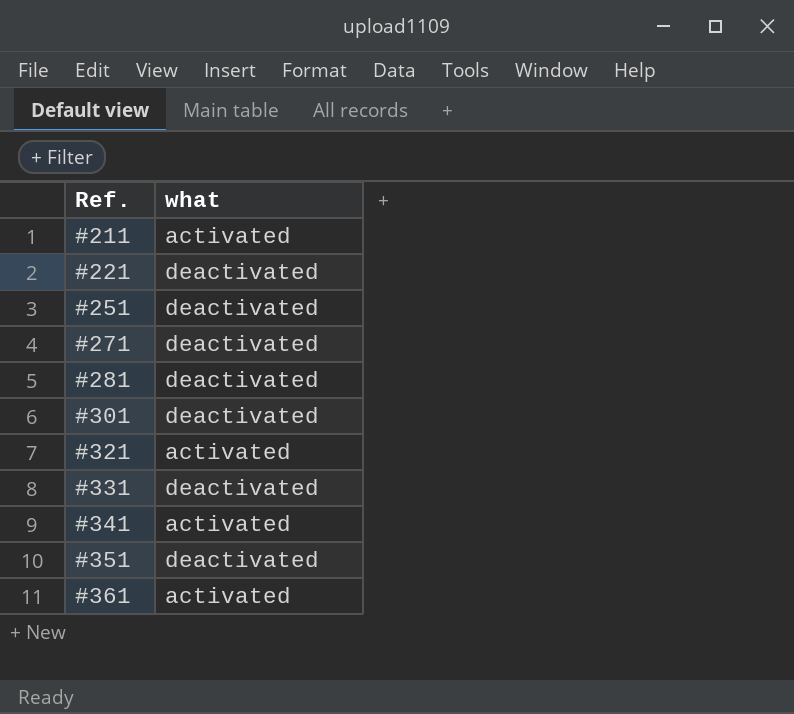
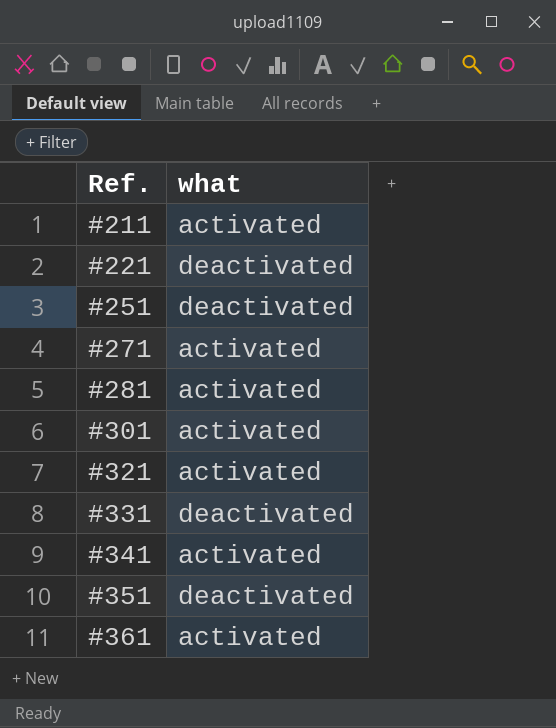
#271 | what: deactivated -> activated
#281 | what: deactivated -> activated
#301 | what: deactivated -> activated

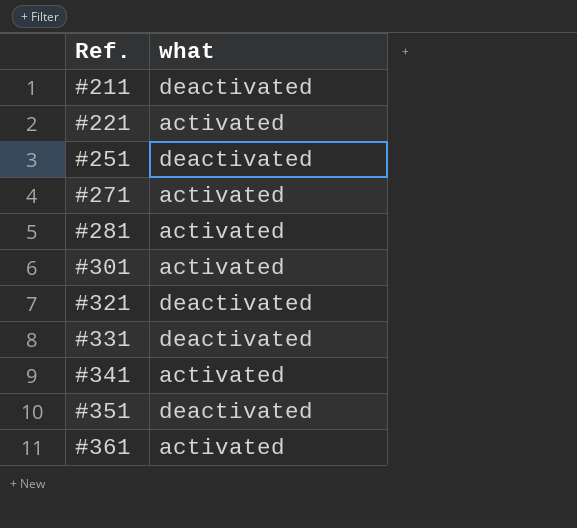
#211 | what: activated -> deactivated
#221 | what: deactivated -> activated
#321 | what: activated -> deactivated

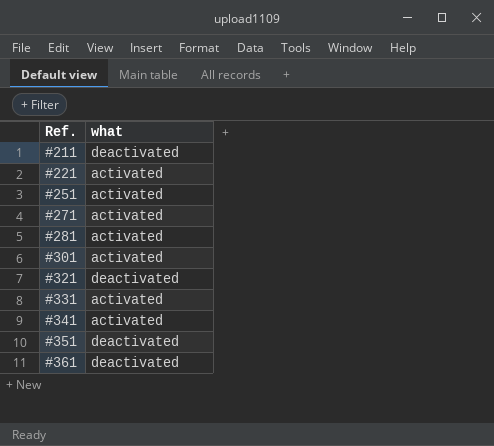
#251 | what: deactivated -> activated
#331 | what: deactivated -> activated
#361 | what: activated -> deactivated

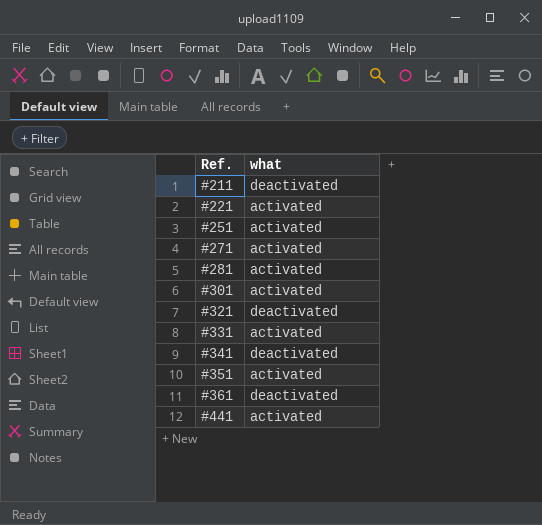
#341 | what: activated -> deactivated
#351 | what: deactivated -> activated
row #441: none -> activated

